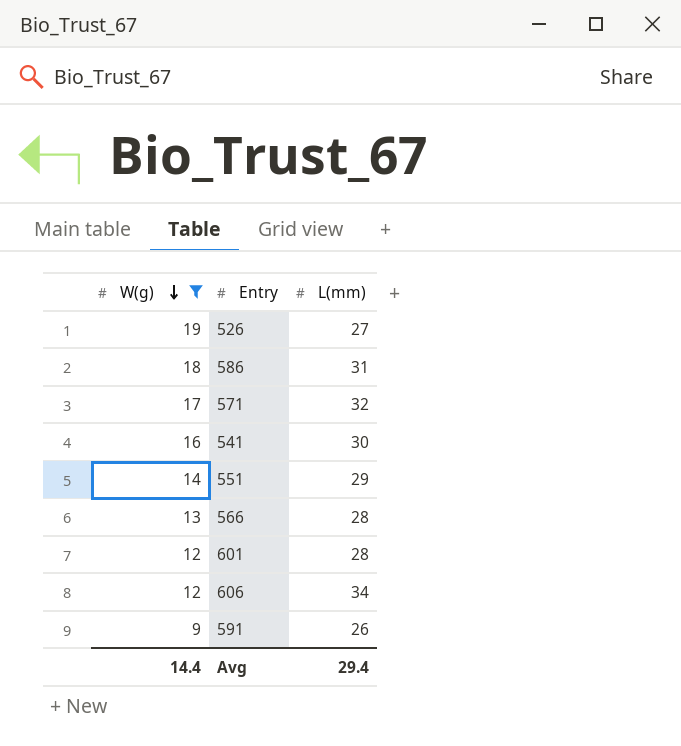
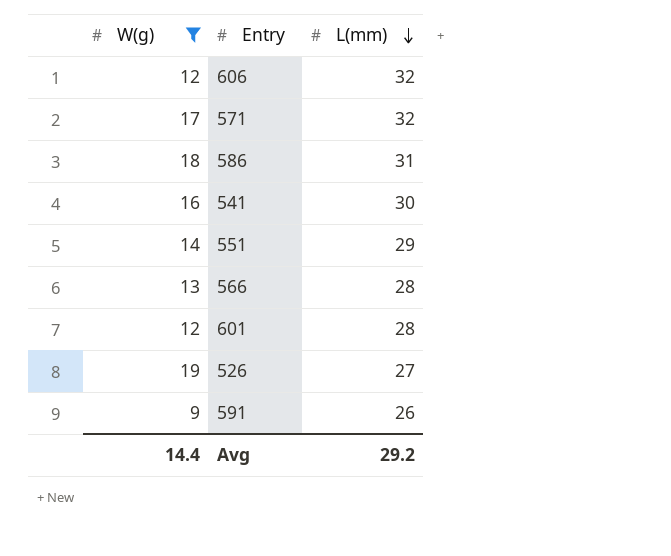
row order: W(g) descending -> L(mm) descending
606 | L(mm): 34 -> 32
Avg | L(mm): 29.4 -> 29.2

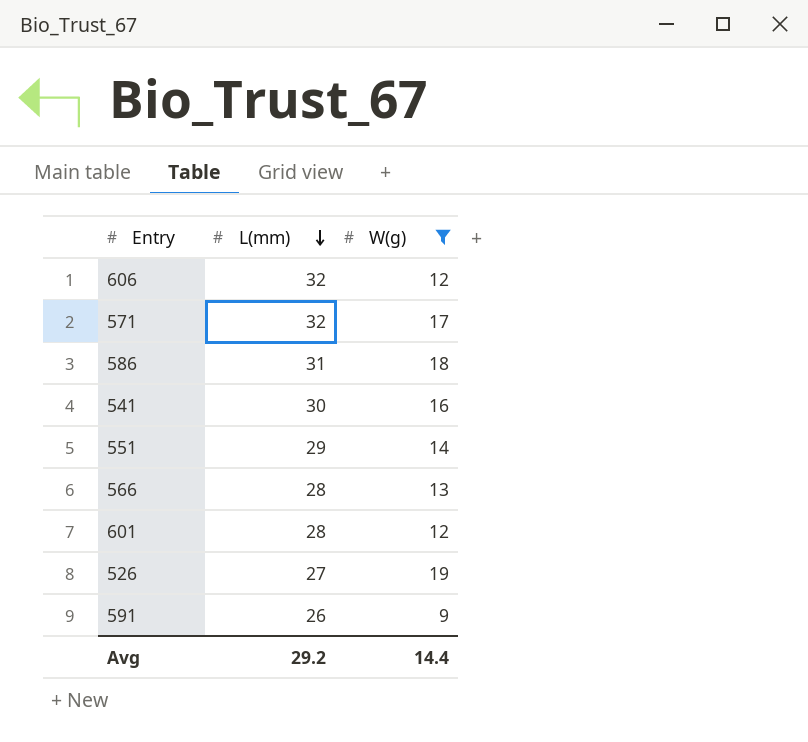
column W(g) | position: 1 -> 3

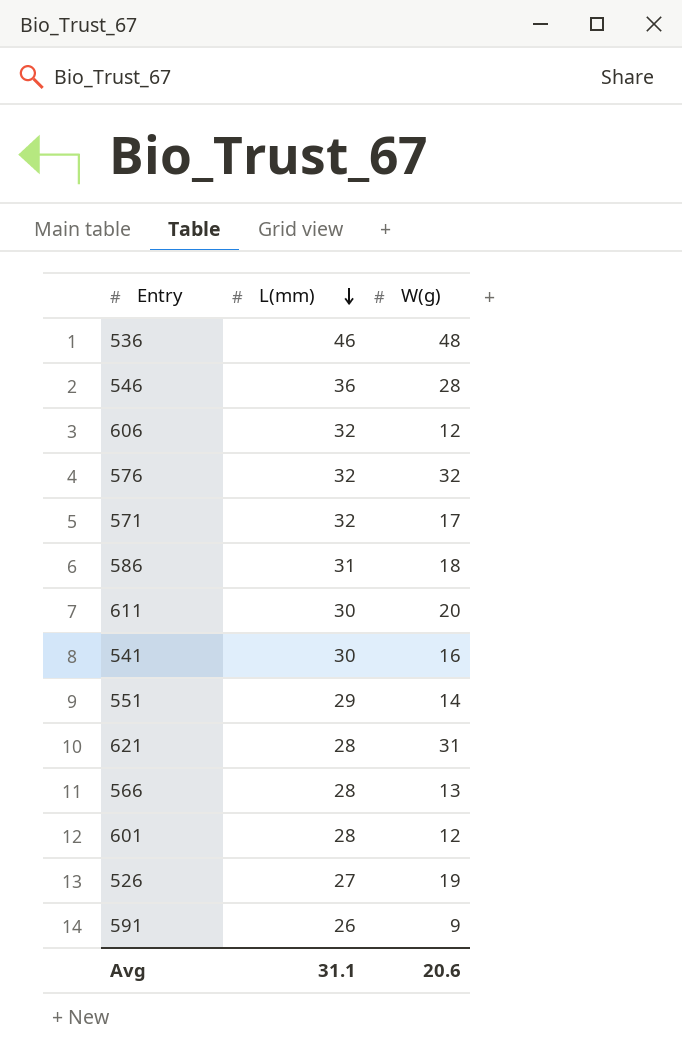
filter: W(g) <= 19 -> none
Avg | L(mm): 29.2 -> 31.1
Avg | W(g): 14.4 -> 20.6

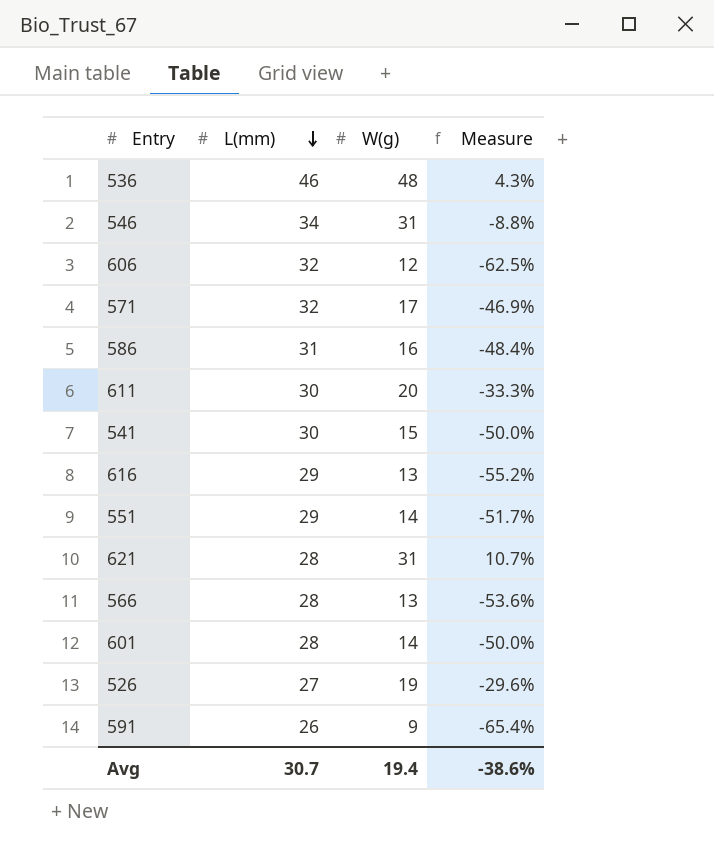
column Measure | formula: none -> ([W(g)] - [L(mm)]) / [L(mm)]
row 576: 32 | 32 -> none
546 | L(mm): 36 -> 34
546 | W(g): 28 -> 31
586 | W(g): 18 -> 16
541 | W(g): 16 -> 15
row 616: none -> 29 | 13 | -55.2%
601 | W(g): 12 -> 14
Avg | L(mm): 31.1 -> 30.7
Avg | W(g): 20.6 -> 19.4

